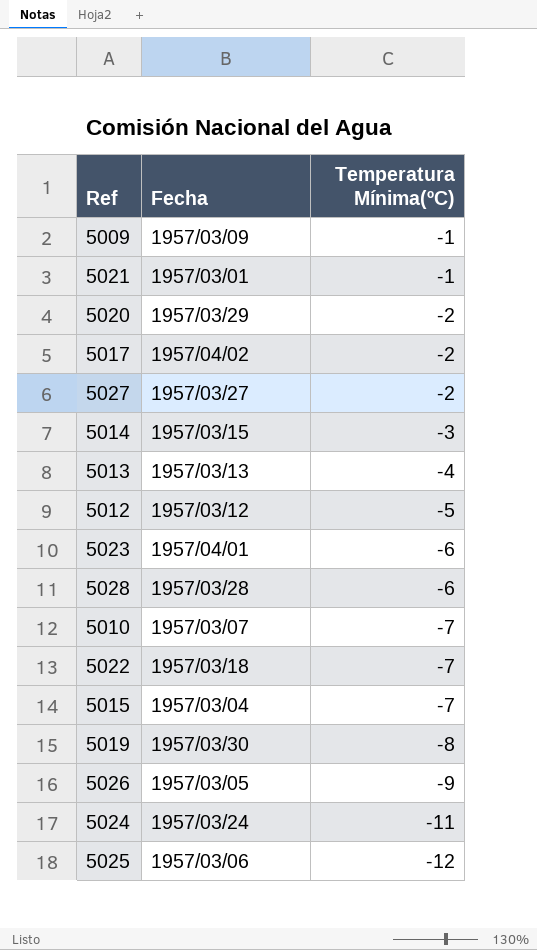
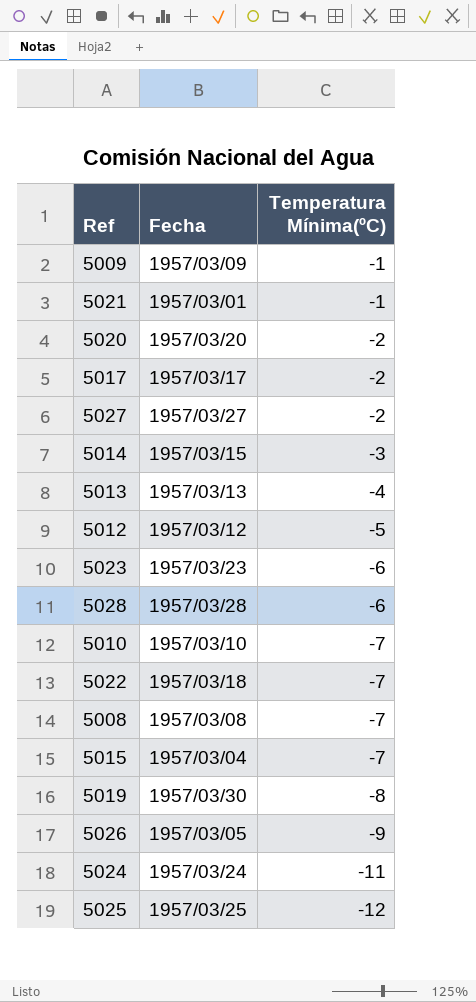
5020 | Fecha: 1957/03/29 -> 1957/03/20
5017 | Fecha: 1957/04/02 -> 1957/03/17
5023 | Fecha: 1957/04/01 -> 1957/03/23
5010 | Fecha: 1957/03/07 -> 1957/03/10
row 5008: none -> 1957/03/08 | -7
5025 | Fecha: 1957/03/06 -> 1957/03/25

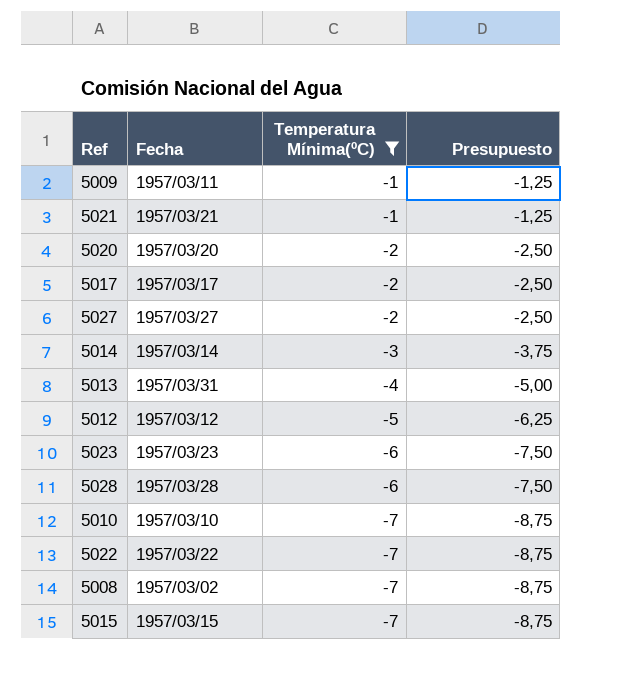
filter: none -> Temperatura Mínima(ºC) >= -7
column Presupuesto | formula: none -> [Temperatura Mínima(ºC)] * 1,25
5009 | Fecha: 1957/03/09 -> 1957/03/11
5021 | Fecha: 1957/03/01 -> 1957/03/21
5014 | Fecha: 1957/03/15 -> 1957/03/14
5013 | Fecha: 1957/03/13 -> 1957/03/31
5022 | Fecha: 1957/03/18 -> 1957/03/22
5008 | Fecha: 1957/03/08 -> 1957/03/02
5015 | Fecha: 1957/03/04 -> 1957/03/15

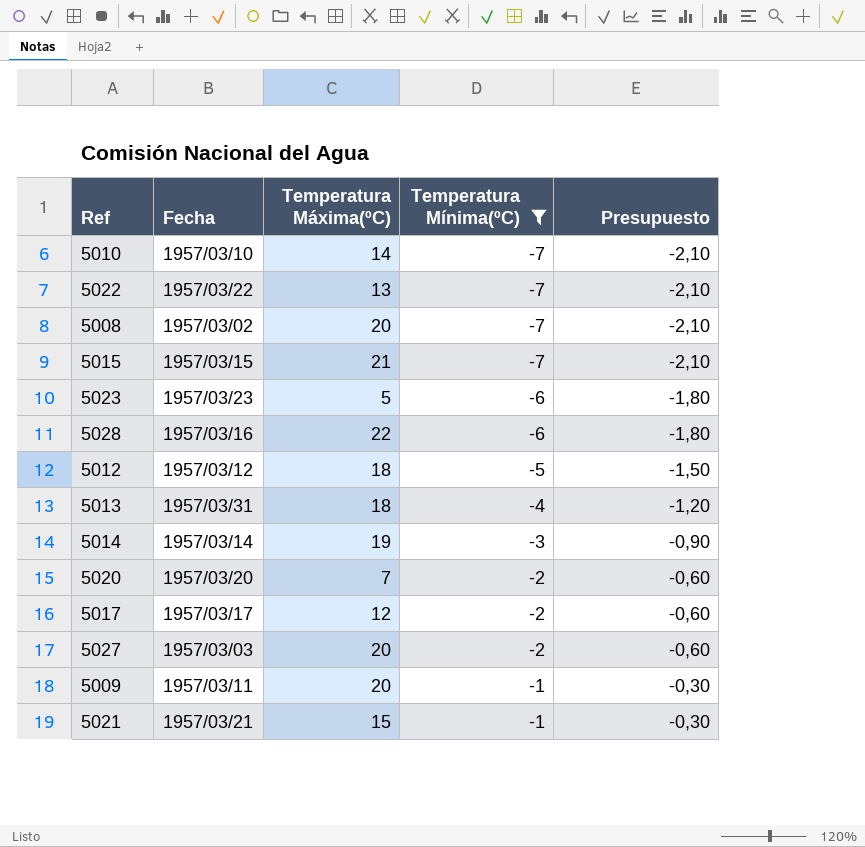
row order: Temperatura Mínima(ºC) descending -> Temperatura Mínima(ºC) ascending
column Temperatura Máxima(ºC) | position: none -> 3
column Presupuesto | formula: [Temperatura Mínima(ºC)] * 1,25 -> [Temperatura Mínima(ºC)] * 0,3
5028 | Fecha: 1957/03/28 -> 1957/03/16
5027 | Fecha: 1957/03/27 -> 1957/03/03

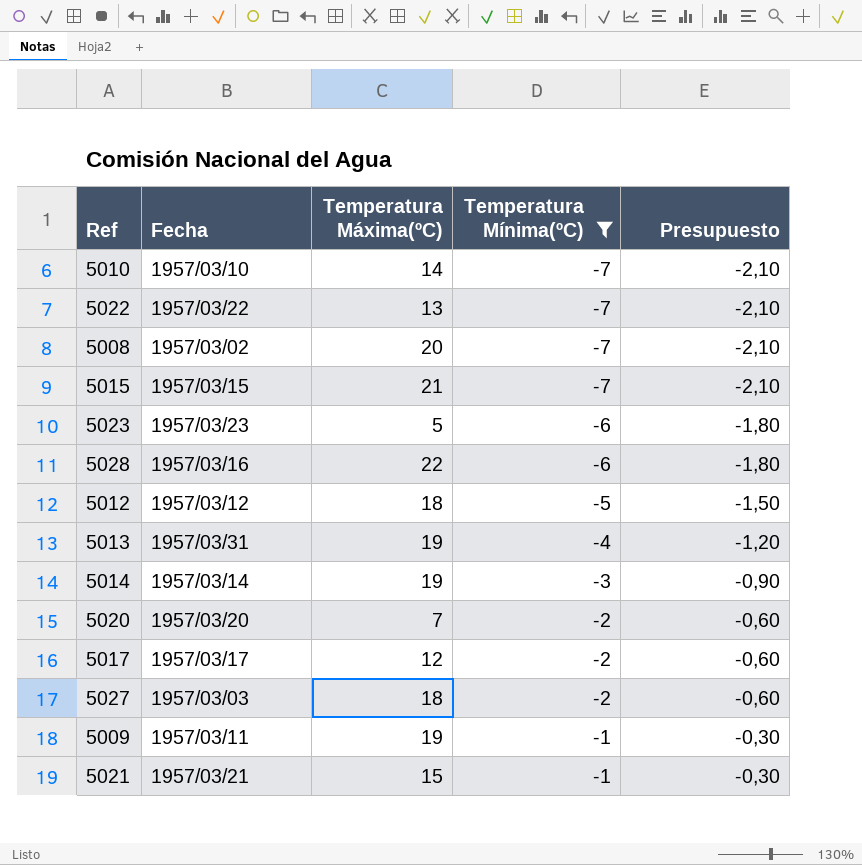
5013 | Temperatura Máxima(ºC): 18 -> 19
5027 | Temperatura Máxima(ºC): 20 -> 18
5009 | Temperatura Máxima(ºC): 20 -> 19

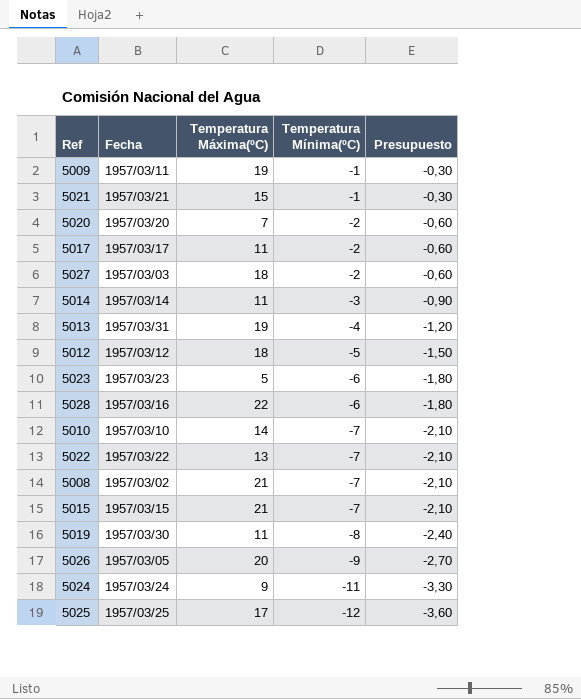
filter: Temperatura Mínima(ºC) >= -7 -> none
row order: Temperatura Mínima(ºC) ascending -> Temperatura Mínima(ºC) descending
5017 | Temperatura Máxima(ºC): 12 -> 11
5014 | Temperatura Máxima(ºC): 19 -> 11
5008 | Temperatura Máxima(ºC): 20 -> 21

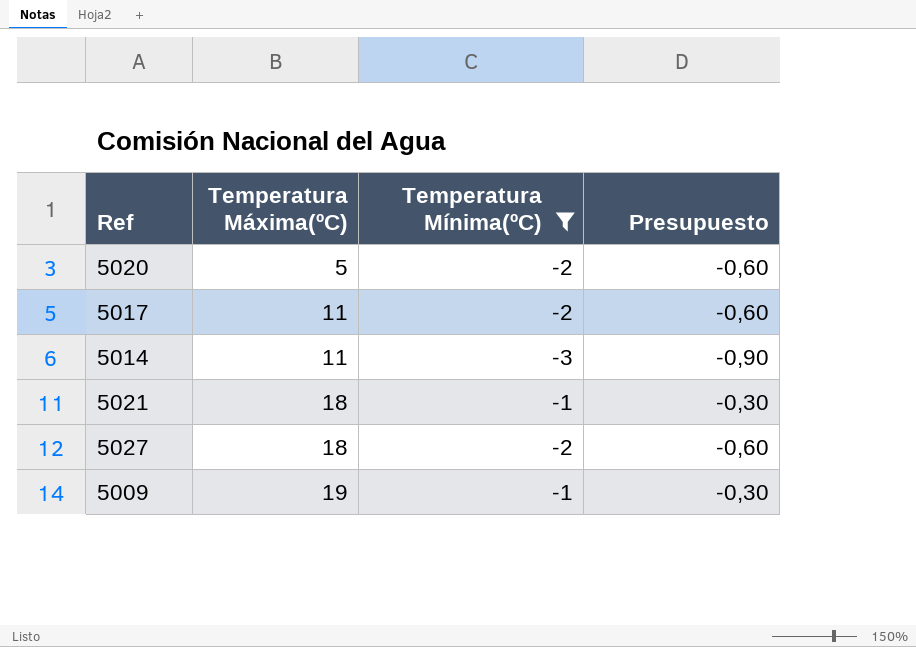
filter: none -> Temperatura Mínima(ºC) >= -3
row order: Temperatura Mínima(ºC) descending -> Temperatura Máxima(ºC) ascending
column Fecha | position: 2 -> none
5020 | Temperatura Máxima(ºC): 7 -> 5
5021 | Temperatura Máxima(ºC): 15 -> 18

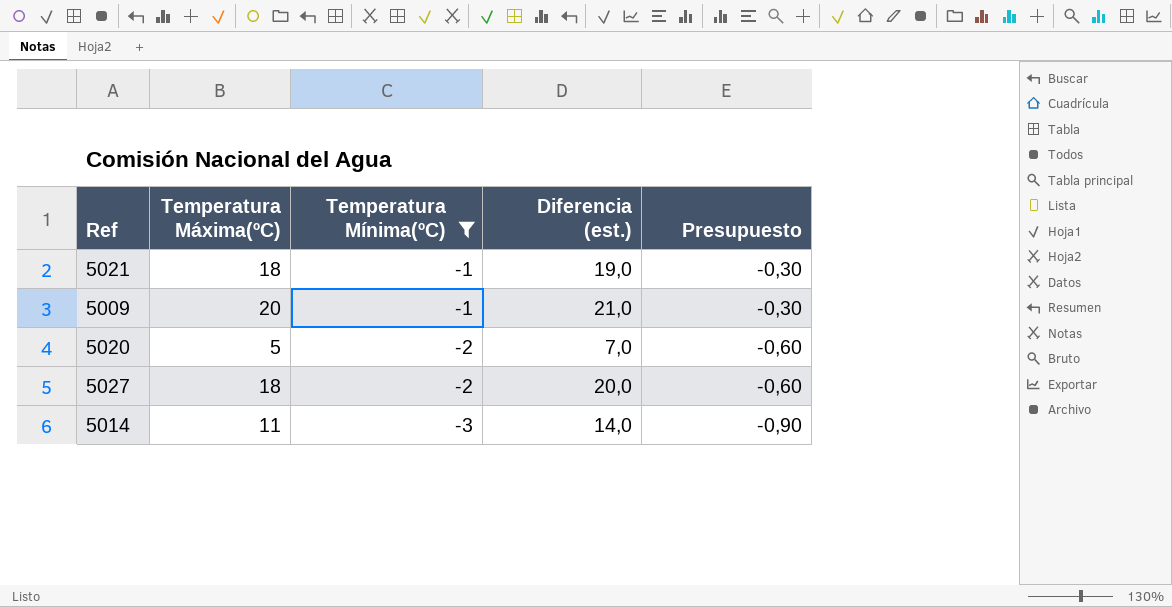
row order: Temperatura Máxima(ºC) ascending -> Temperatura Mínima(ºC) descending
column Diferencia (est.) | formula: none -> [Temperatura Máxima(ºC)] - [Temperatura Mínima(ºC)]
row 5017: 11 | -2 | -0,60 -> none
5009 | Temperatura Máxima(ºC): 19 -> 20

